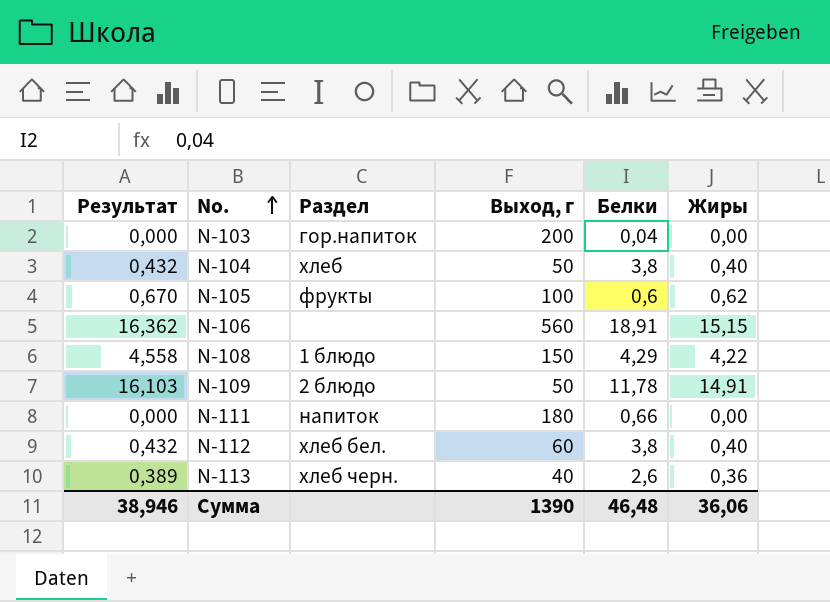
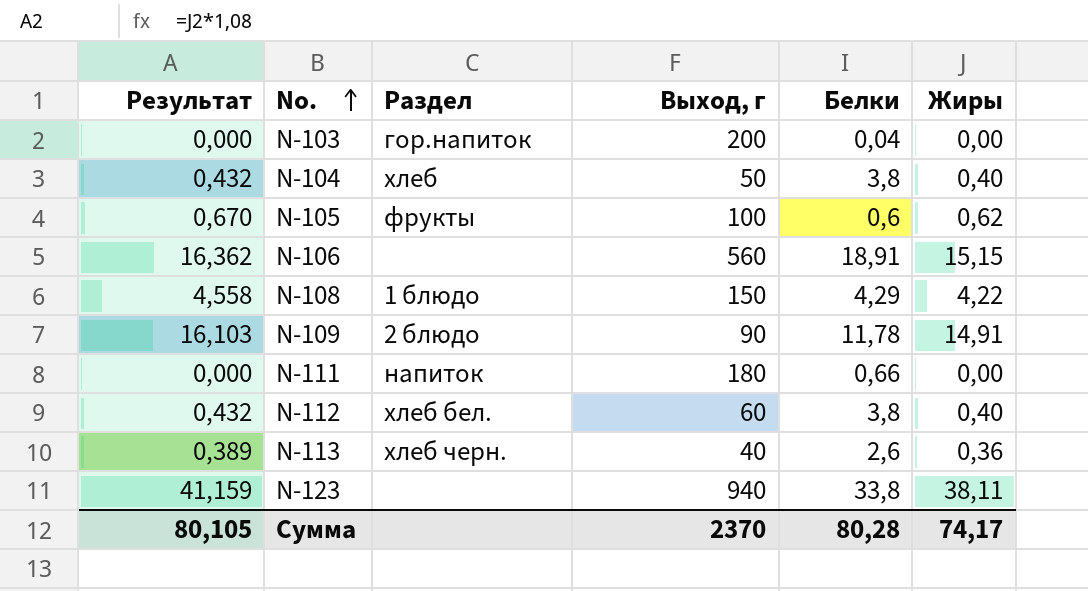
N-109 | Выход, г: 50 -> 90
row N-123: none -> 41,159 | none | 940 | 33,8 | 38,11
Сумма | Результат: 38,946 -> 80,105
Сумма | Выход, г: 1390 -> 2370
Сумма | Белки: 46,48 -> 80,28
Сумма | Жиры: 36,06 -> 74,17

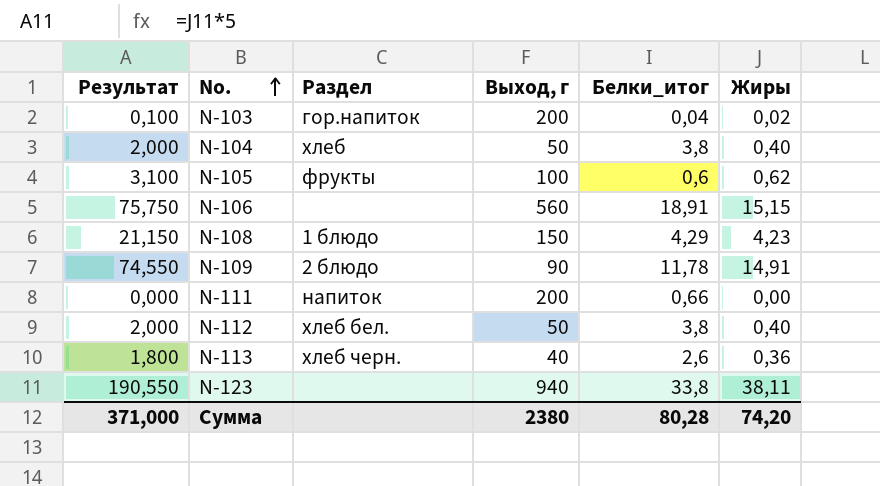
column Результат | formula: [Жиры] * 1,08 -> [Жиры] * 5
column name: Белки -> Белки_итог
N-103 | Жиры: 0,00 -> 0,02
N-108 | Жиры: 4,22 -> 4,23
N-111 | Выход, г: 180 -> 200
N-112 | Выход, г: 60 -> 50
Сумма | Результат: 80,105 -> 371,000
Сумма | Выход, г: 2370 -> 2380
Сумма | Жиры: 74,17 -> 74,20

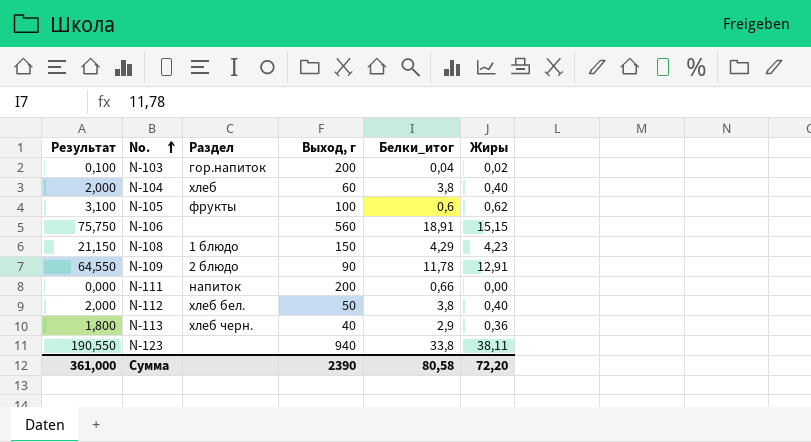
N-104 | Выход, г: 50 -> 60
N-109 | Результат: 74,550 -> 64,550
N-109 | Жиры: 14,91 -> 12,91
N-113 | Белки_итог: 2,6 -> 2,9
Сумма | Результат: 371,000 -> 361,000
Сумма | Выход, г: 2380 -> 2390
Сумма | Белки_итог: 80,28 -> 80,58
Сумма | Жиры: 74,20 -> 72,20

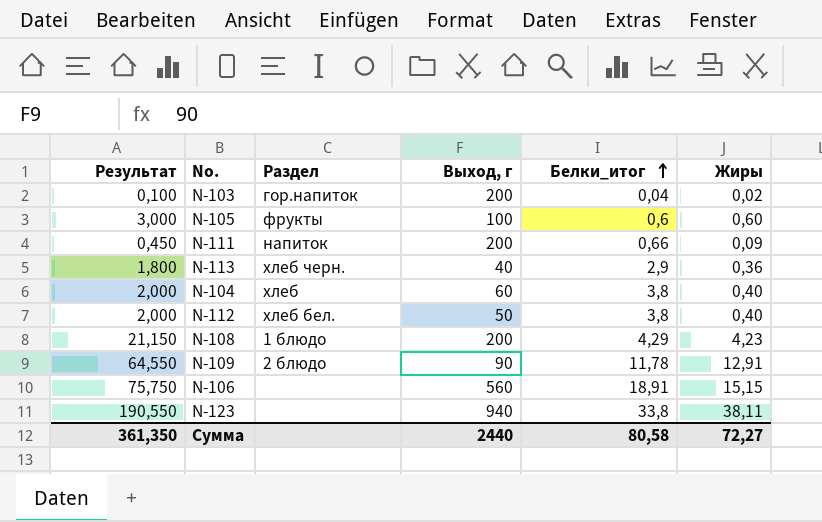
row order: No. ascending -> Белки_итог ascending
N-105 | Результат: 3,100 -> 3,000
N-105 | Жиры: 0,62 -> 0,60
N-111 | Результат: 0,000 -> 0,450
N-111 | Жиры: 0,00 -> 0,09
N-108 | Выход, г: 150 -> 200
Сумма | Результат: 361,000 -> 361,350
Сумма | Выход, г: 2390 -> 2440
Сумма | Жиры: 72,20 -> 72,27

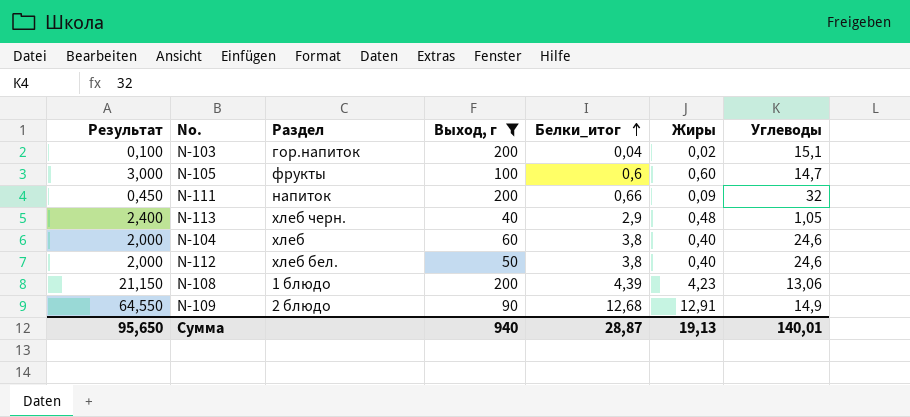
filter: none -> Выход, г <= 200
column Углеводы | position: none -> 7
N-113 | Результат: 1,800 -> 2,400
N-113 | Жиры: 0,36 -> 0,48
N-108 | Белки_итог: 4,29 -> 4,39
N-109 | Белки_итог: 11,78 -> 12,68
Сумма | Результат: 361,350 -> 95,650
Сумма | Выход, г: 2440 -> 940
Сумма | Белки_итог: 80,58 -> 28,87
Сумма | Жиры: 72,27 -> 19,13

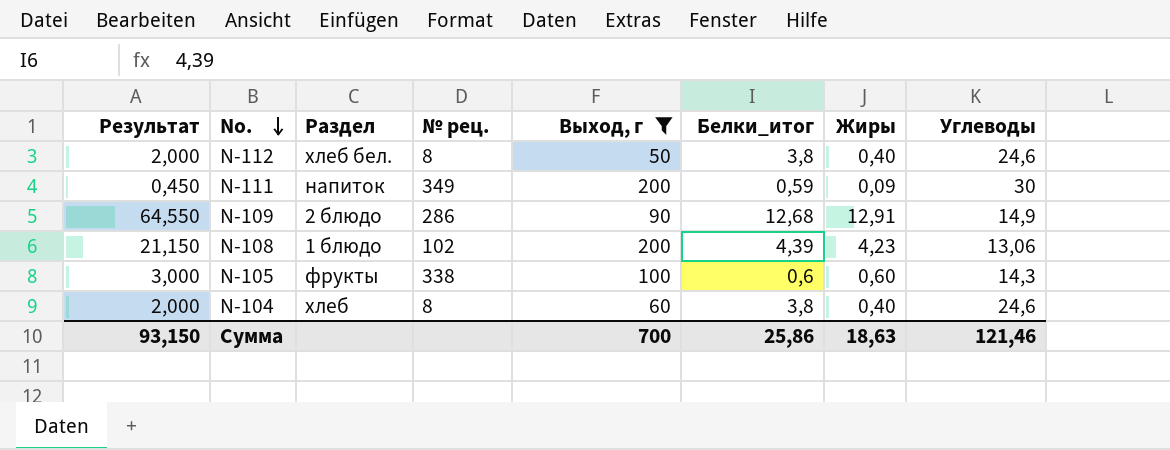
row order: Белки_итог ascending -> No. descending
column № рец. | position: none -> 4
row N-103: 0,100 | гор.напиток | 200 | 0,04 | 0,02 | 15,1 -> none
row N-113: 2,400 | хлеб черн. | 40 | 2,9 | 0,48 | 1,05 -> none
N-111 | Белки_итог: 0,66 -> 0,59
N-111 | Углеводы: 32 -> 30
N-105 | Углеводы: 14,7 -> 14,3
Сумма | Результат: 95,650 -> 93,150
Сумма | Выход, г: 940 -> 700
Сумма | Белки_итог: 28,87 -> 25,86
Сумма | Жиры: 19,13 -> 18,63
Сумма | Углеводы: 140,01 -> 121,46

